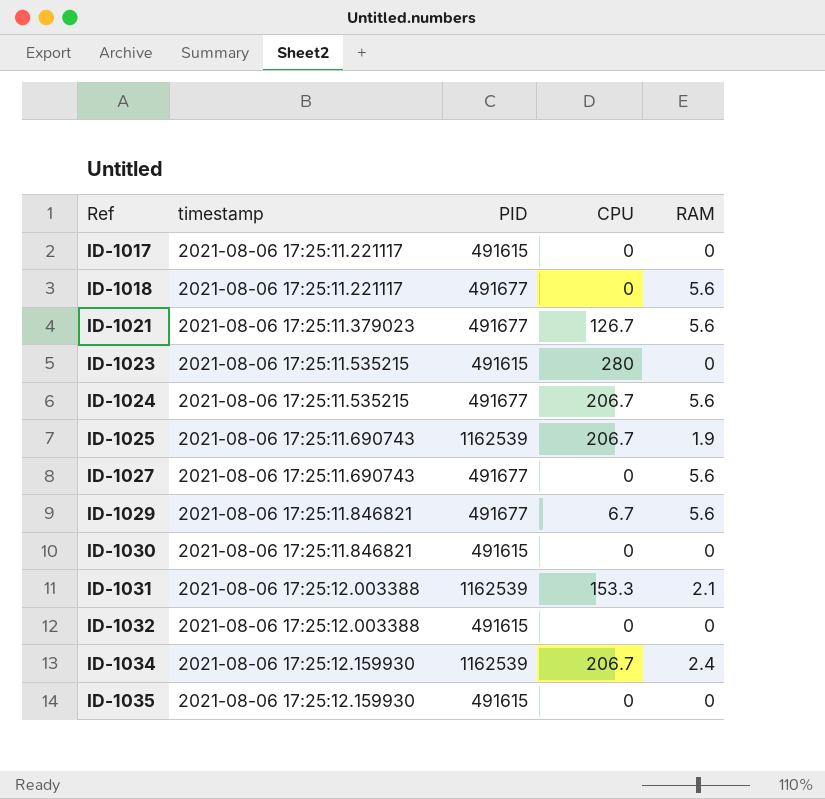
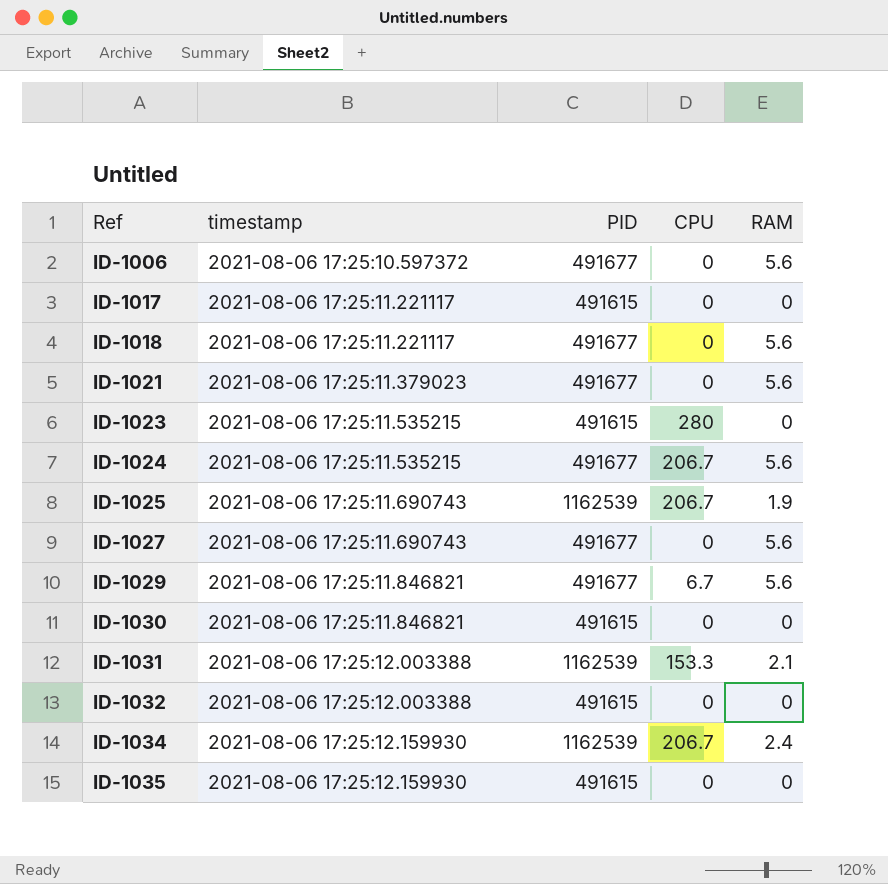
row ID-1006: none -> 2021-08-06 17:25:10.597372 | 491677 | 0 | 5.6
ID-1021 | CPU: 126.7 -> 0

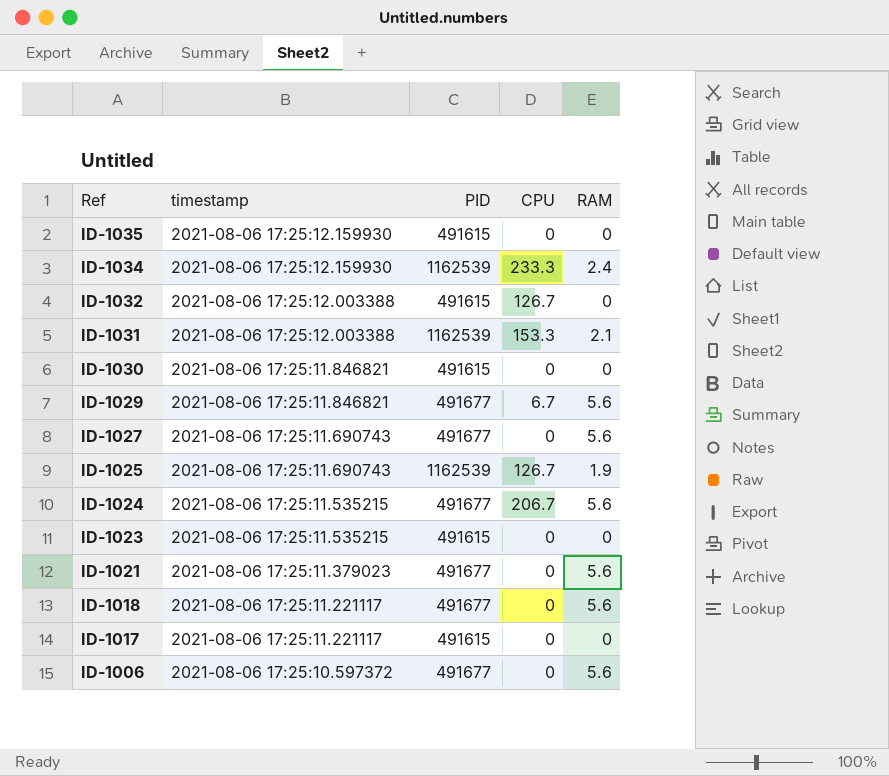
row order: Ref ascending -> Ref descending
ID-1034 | CPU: 206.7 -> 233.3
ID-1032 | CPU: 0 -> 126.7
ID-1025 | CPU: 206.7 -> 126.7
ID-1023 | CPU: 280 -> 0

